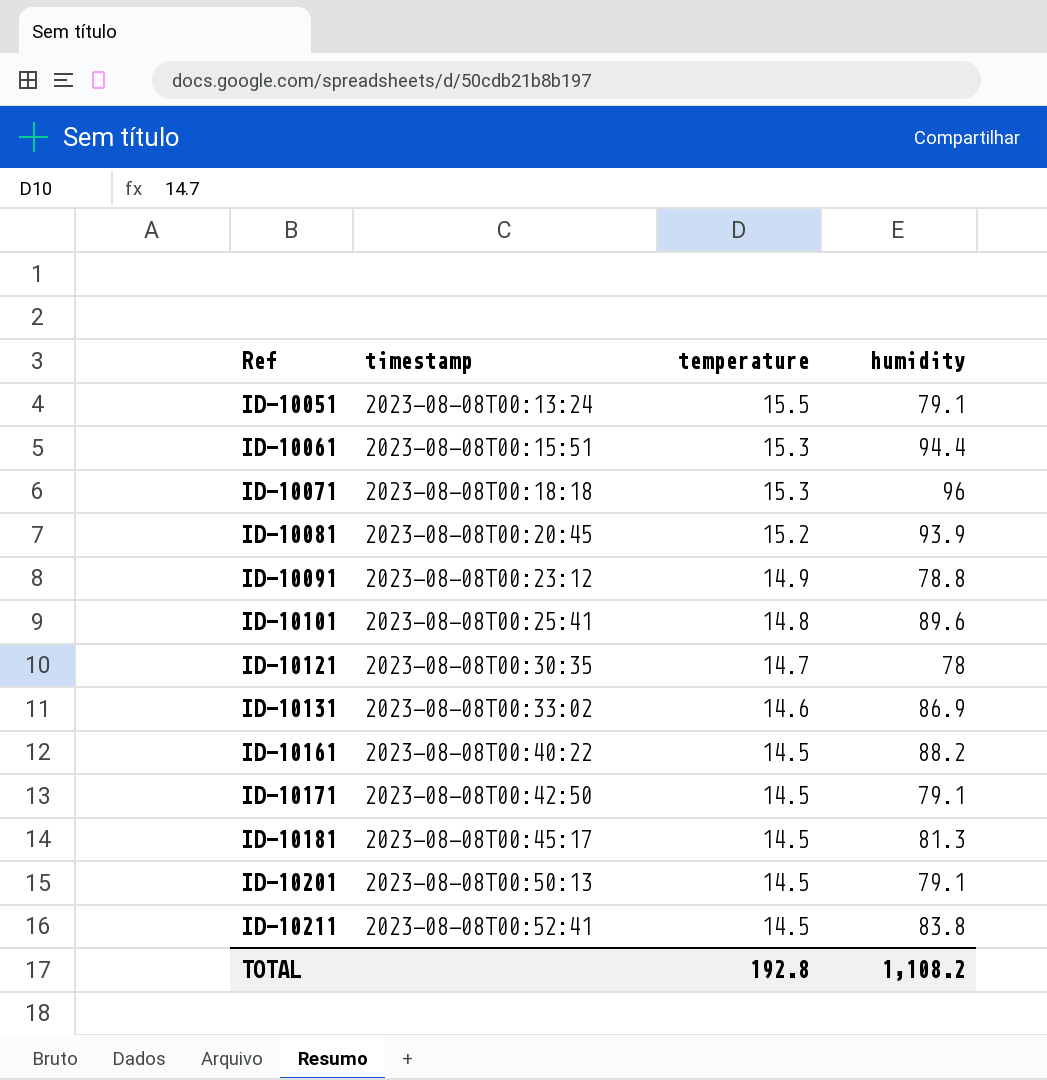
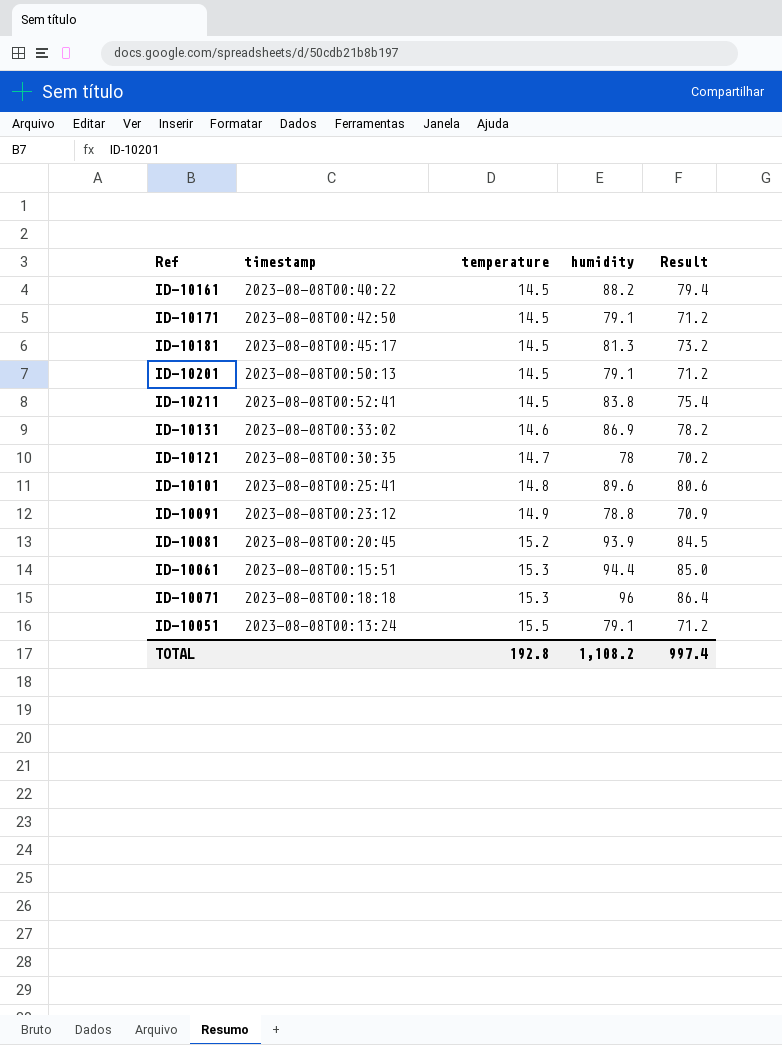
row order: Ref ascending -> temperature ascending
column Result | formula: none -> [humidity] * 0.9

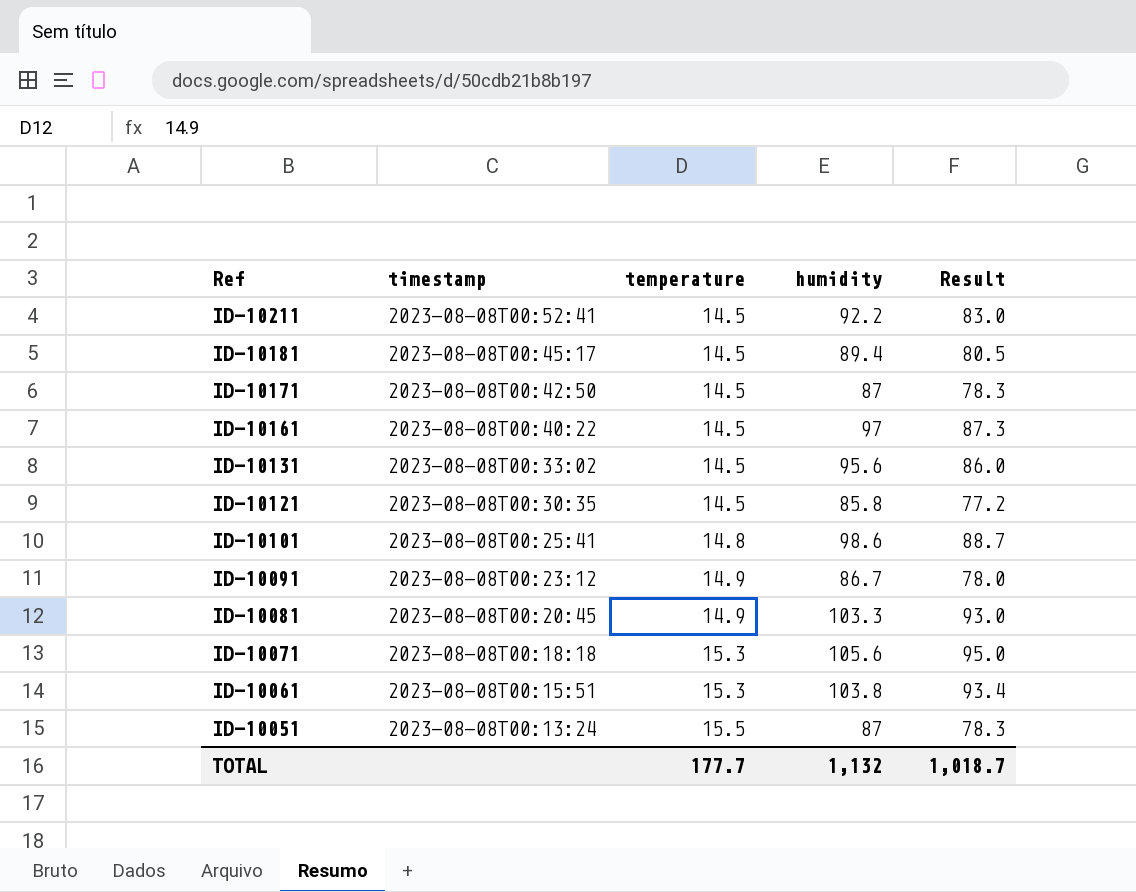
row order: temperature ascending -> Ref descending
row ID-10201: 2023-08-08T00:50:13 | 14.5 | 79.1 | 71.2 -> none
ID-10211 | humidity: 83.8 -> 92.2
ID-10211 | Result: 75.4 -> 83.0
ID-10181 | humidity: 81.3 -> 89.4
ID-10181 | Result: 73.2 -> 80.5
ID-10171 | humidity: 79.1 -> 87
ID-10171 | Result: 71.2 -> 78.3
ID-10161 | humidity: 88.2 -> 97
ID-10161 | Result: 79.4 -> 87.3
ID-10131 | temperature: 14.6 -> 14.5
ID-10131 | humidity: 86.9 -> 95.6
ID-10131 | Result: 78.2 -> 86.0
ID-10121 | temperature: 14.7 -> 14.5
ID-10121 | humidity: 78 -> 85.8
ID-10121 | Result: 70.2 -> 77.2
ID-10101 | humidity: 89.6 -> 98.6
ID-10101 | Result: 80.6 -> 88.7
ID-10091 | humidity: 78.8 -> 86.7
ID-10091 | Result: 70.9 -> 78.0
ID-10081 | temperature: 15.2 -> 14.9
ID-10081 | humidity: 93.9 -> 103.3
ID-10081 | Result: 84.5 -> 93.0
ID-10071 | humidity: 96 -> 105.6
ID-10071 | Result: 86.4 -> 95.0
ID-10061 | humidity: 94.4 -> 103.8
ID-10061 | Result: 85.0 -> 93.4
ID-10051 | humidity: 79.1 -> 87
ID-10051 | Result: 71.2 -> 78.3
TOTAL | temperature: 192.8 -> 177.7
TOTAL | humidity: 1,108.2 -> 1,132
TOTAL | Result: 997.4 -> 1,018.7

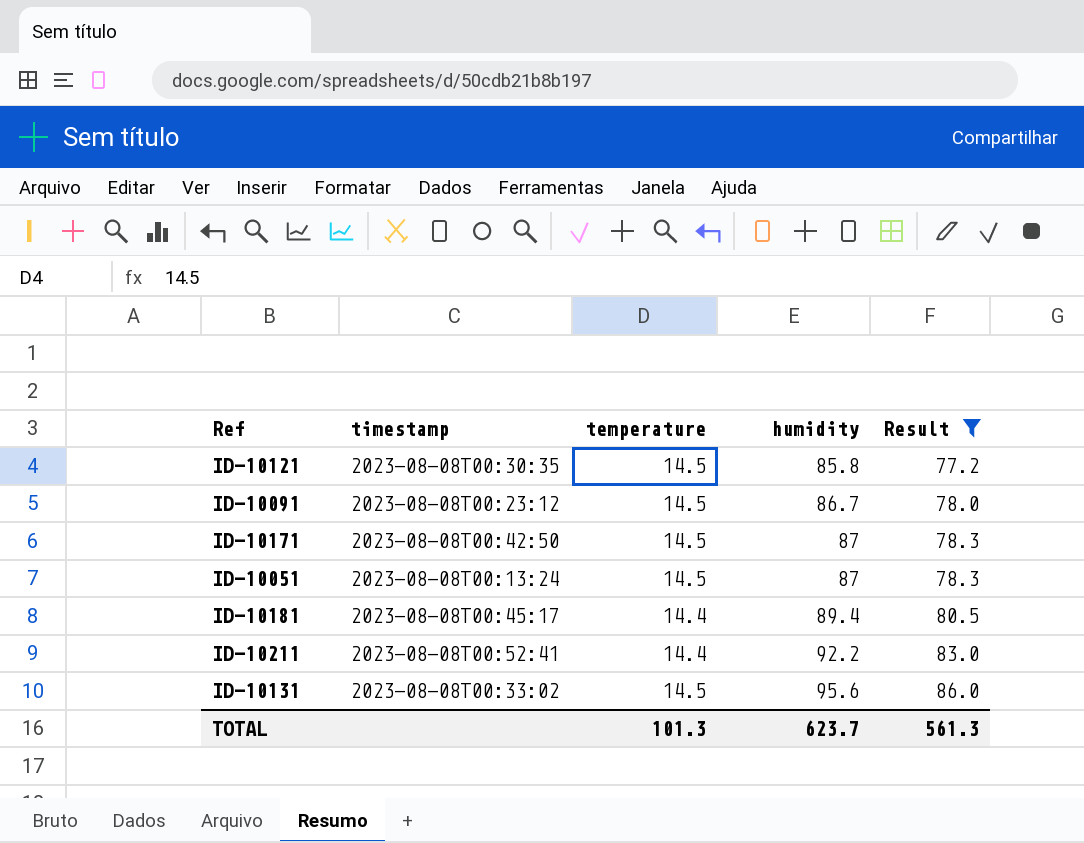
filter: none -> Result <= 86.0
row order: Ref descending -> humidity ascending
ID-10091 | temperature: 14.9 -> 14.5
ID-10051 | temperature: 15.5 -> 14.5
ID-10181 | temperature: 14.5 -> 14.4
ID-10211 | temperature: 14.5 -> 14.4
TOTAL | temperature: 177.7 -> 101.3
TOTAL | humidity: 1,132 -> 623.7
TOTAL | Result: 1,018.7 -> 561.3

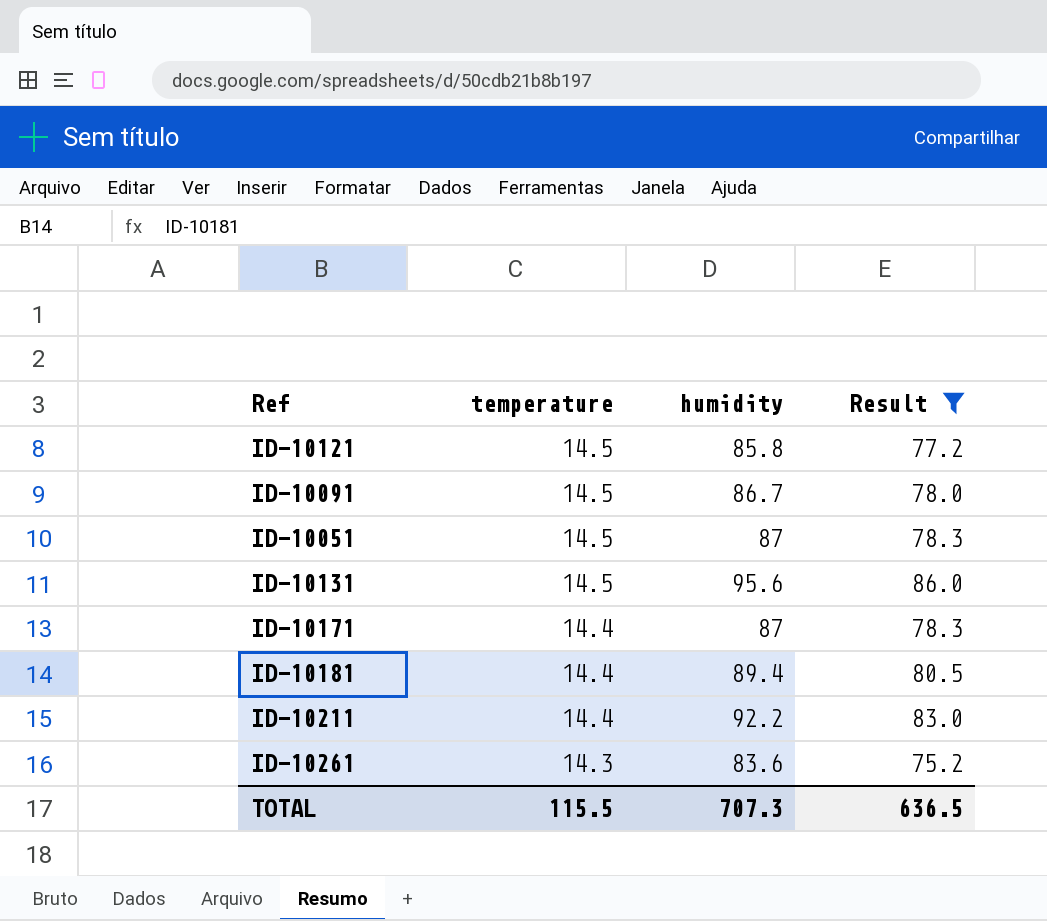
row order: humidity ascending -> temperature descending
column timestamp | position: 2 -> none
ID-10171 | temperature: 14.5 -> 14.4
row ID-10261: none -> 14.3 | 83.6 | 75.2
TOTAL | temperature: 101.3 -> 115.5
TOTAL | humidity: 623.7 -> 707.3
TOTAL | Result: 561.3 -> 636.5

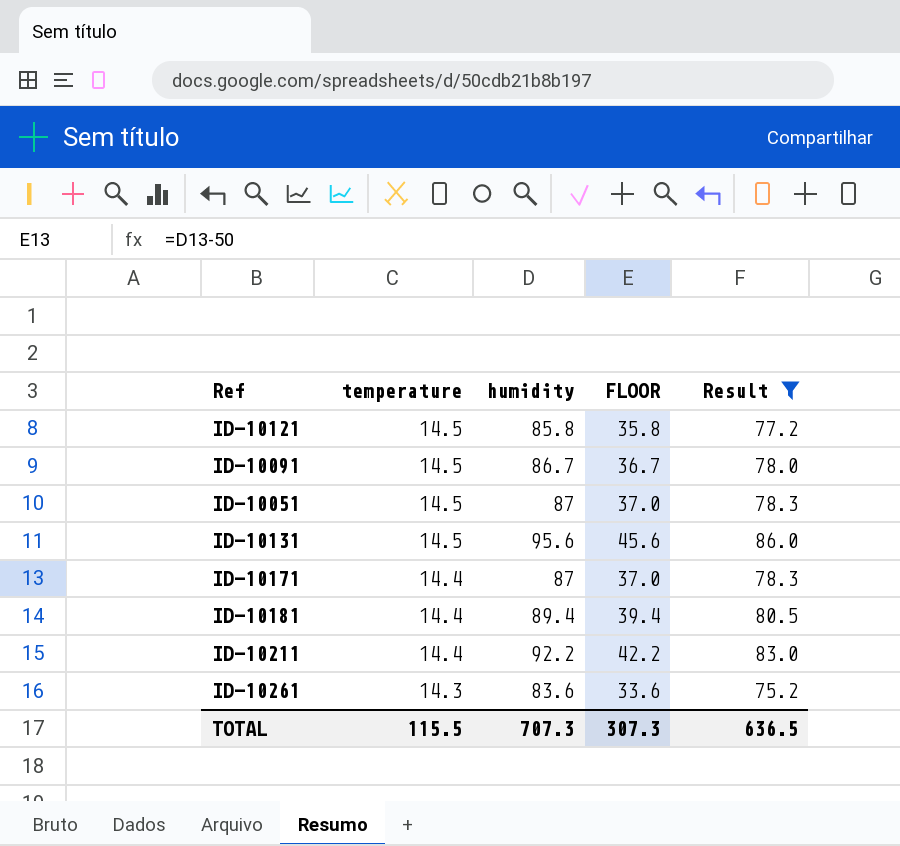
column FLOOR | formula: none -> [humidity] - 50

